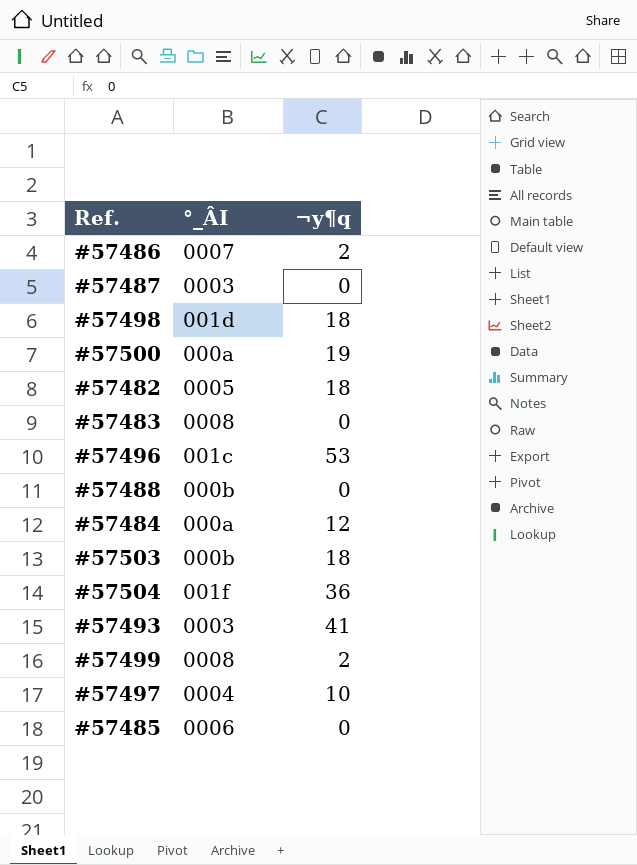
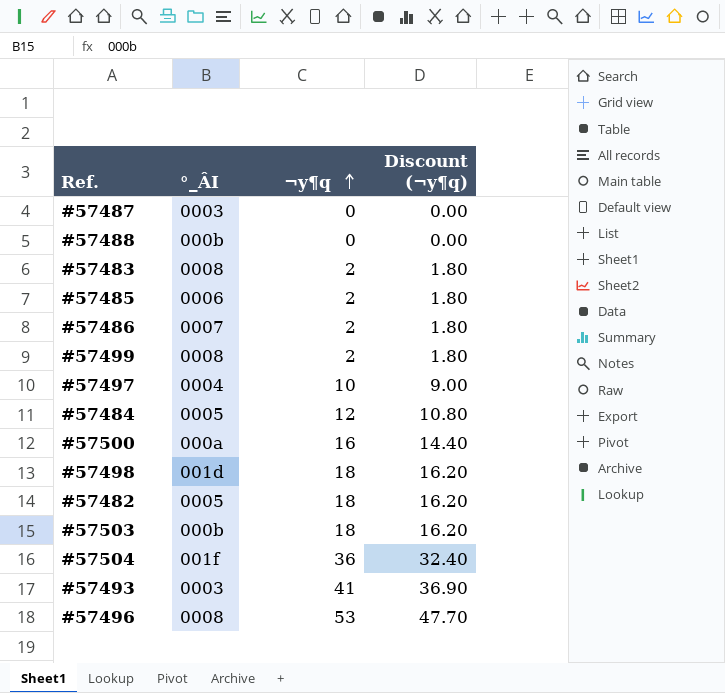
row order: none -> ¬y¶q ascending
column Discount (¬y¶q) | formula: none -> [¬y¶q] * 0.9
#57483 | ¬y¶q: 0 -> 2
#57485 | ¬y¶q: 0 -> 2
#57484 | °_ÂI: 000a -> 0005
#57500 | ¬y¶q: 19 -> 16
#57496 | °_ÂI: 001c -> 0008

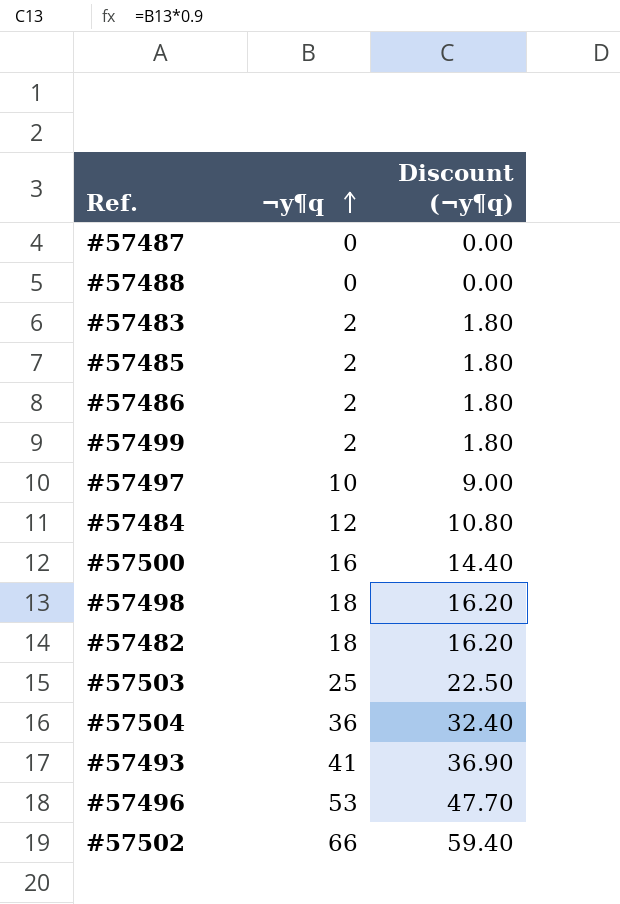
column °_ÂI | position: 2 -> none
#57503 | ¬y¶q: 18 -> 25
#57503 | Discount (¬y¶q): 16.20 -> 22.50
row #57502: none -> 66 | 59.40

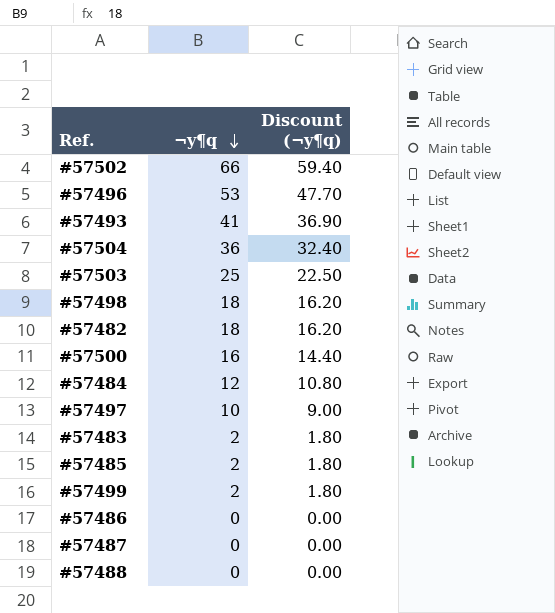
row order: ¬y¶q ascending -> ¬y¶q descending
#57486 | ¬y¶q: 2 -> 0
#57486 | Discount (¬y¶q): 1.80 -> 0.00

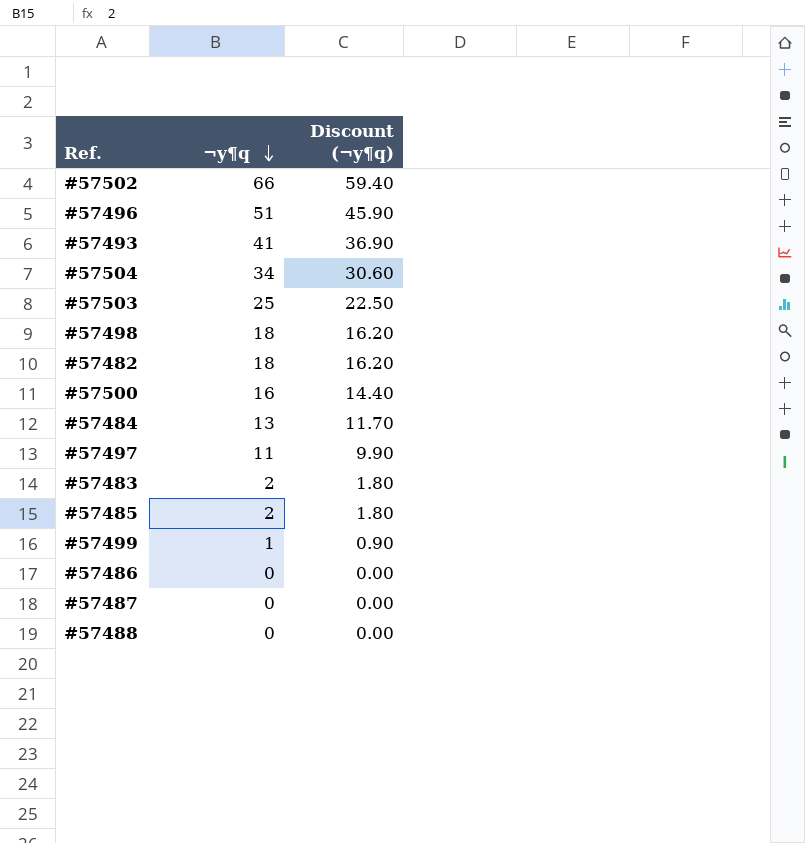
#57496 | ¬y¶q: 53 -> 51
#57496 | Discount (¬y¶q): 47.70 -> 45.90
#57504 | ¬y¶q: 36 -> 34
#57504 | Discount (¬y¶q): 32.40 -> 30.60
#57484 | ¬y¶q: 12 -> 13
#57484 | Discount (¬y¶q): 10.80 -> 11.70
#57497 | ¬y¶q: 10 -> 11
#57497 | Discount (¬y¶q): 9.00 -> 9.90
#57499 | ¬y¶q: 2 -> 1
#57499 | Discount (¬y¶q): 1.80 -> 0.90

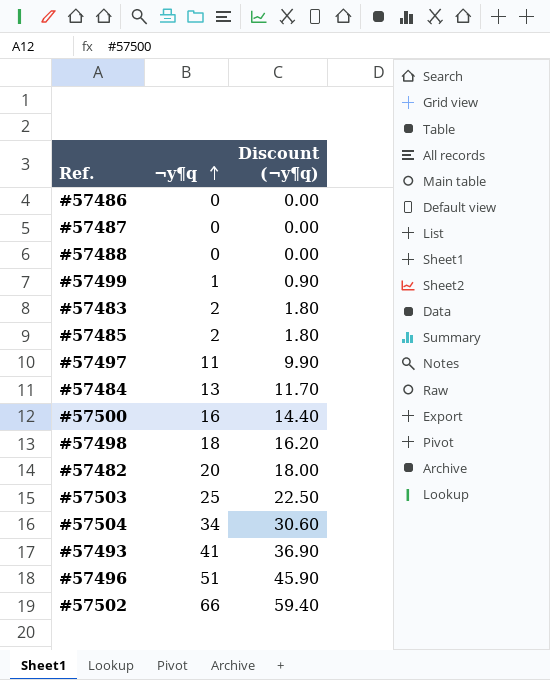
row order: ¬y¶q descending -> ¬y¶q ascending
#57482 | ¬y¶q: 18 -> 20
#57482 | Discount (¬y¶q): 16.20 -> 18.00

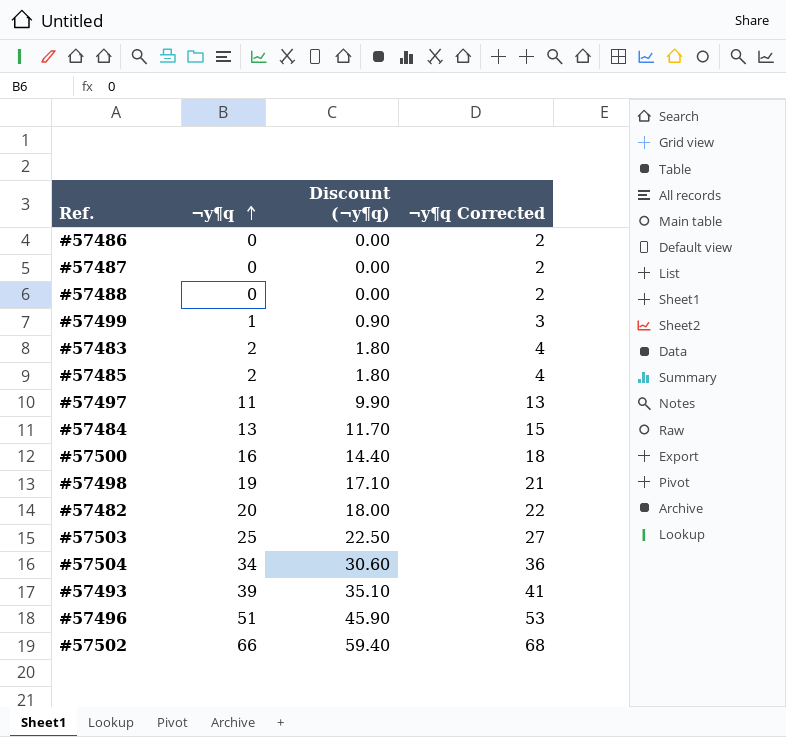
column ¬y¶q Corrected | formula: none -> [¬y¶q] + 2
#57498 | ¬y¶q: 18 -> 19
#57498 | Discount (¬y¶q): 16.20 -> 17.10
#57493 | ¬y¶q: 41 -> 39
#57493 | Discount (¬y¶q): 36.90 -> 35.10

